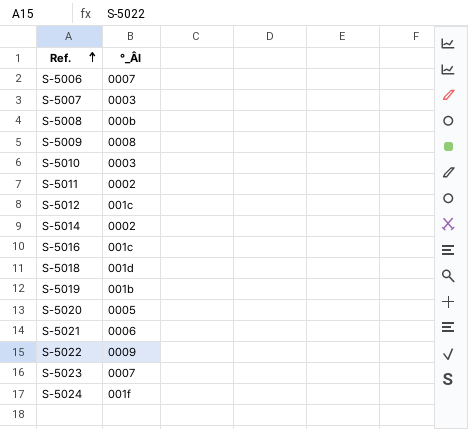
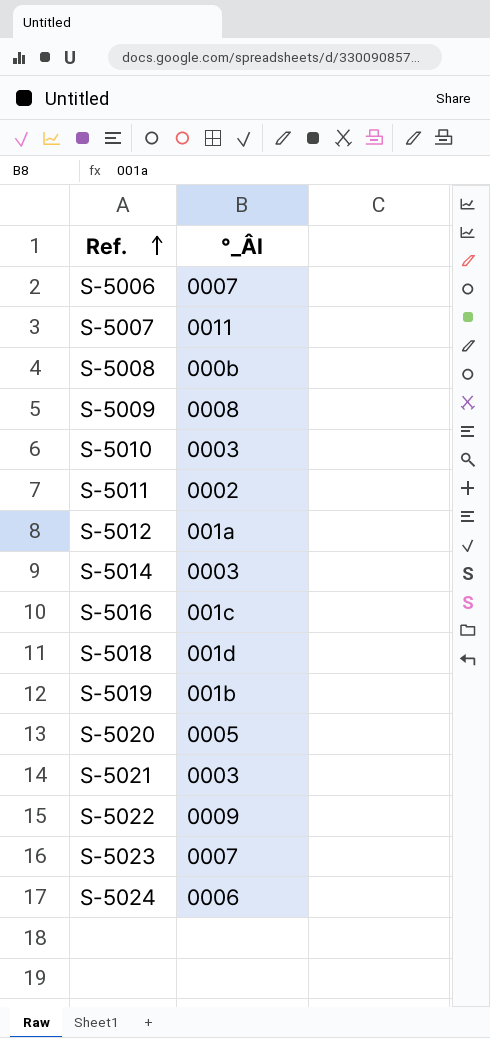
S-5007 | °_ÂI: 0003 -> 0011
S-5012 | °_ÂI: 001c -> 001a
S-5014 | °_ÂI: 0002 -> 0003
S-5021 | °_ÂI: 0006 -> 0003
S-5024 | °_ÂI: 001f -> 0006

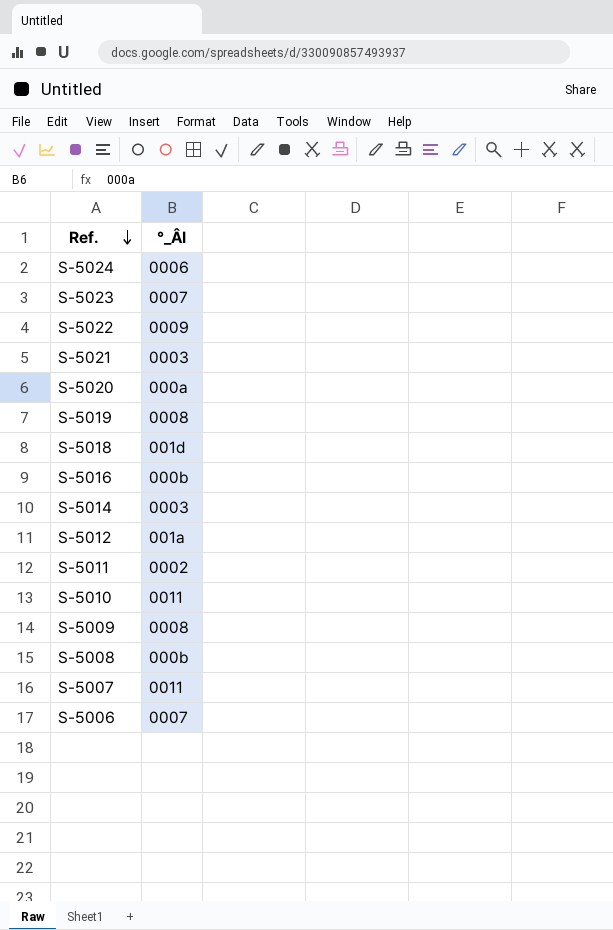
row order: Ref. ascending -> Ref. descending
S-5020 | °_ÂI: 0005 -> 000a
S-5019 | °_ÂI: 001b -> 0008
S-5016 | °_ÂI: 001c -> 000b
S-5010 | °_ÂI: 0003 -> 0011

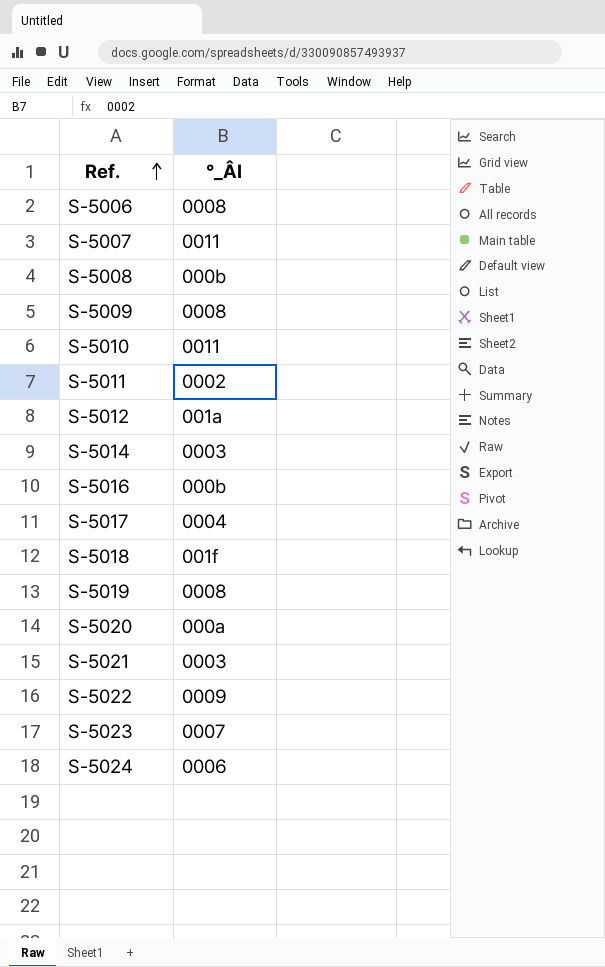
row order: Ref. descending -> Ref. ascending
S-5006 | °_ÂI: 0007 -> 0008
row S-5017: none -> 0004
S-5018 | °_ÂI: 001d -> 001f

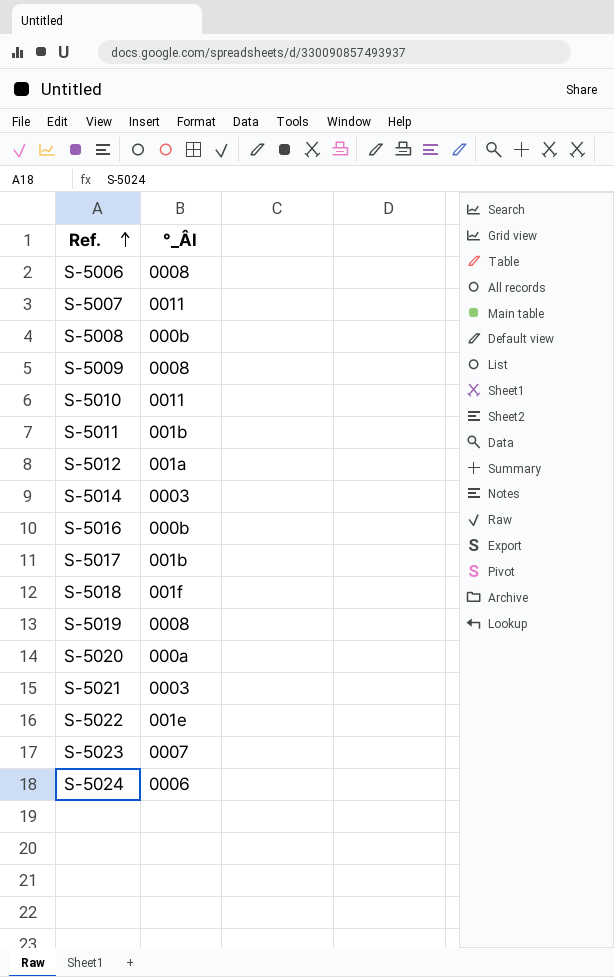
S-5011 | °_ÂI: 0002 -> 001b
S-5017 | °_ÂI: 0004 -> 001b
S-5022 | °_ÂI: 0009 -> 001e

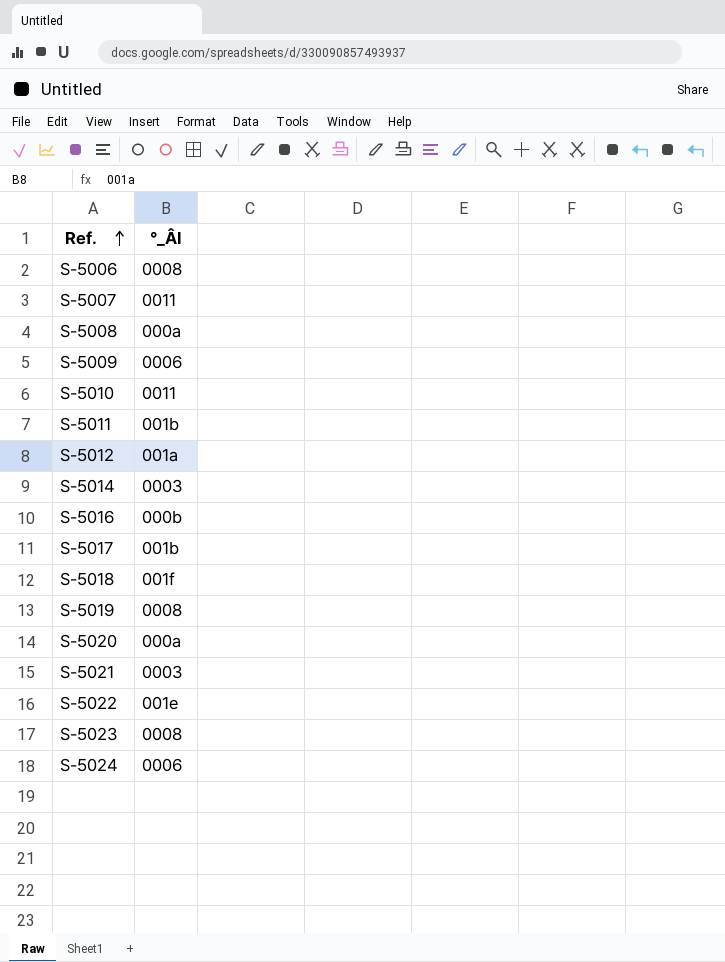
S-5008 | °_ÂI: 000b -> 000a
S-5009 | °_ÂI: 0008 -> 0006
S-5023 | °_ÂI: 0007 -> 0008

